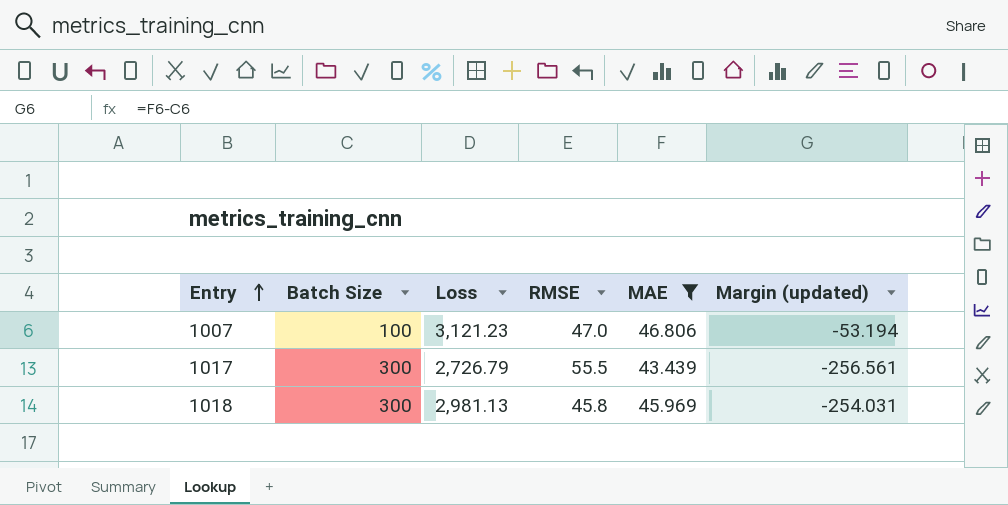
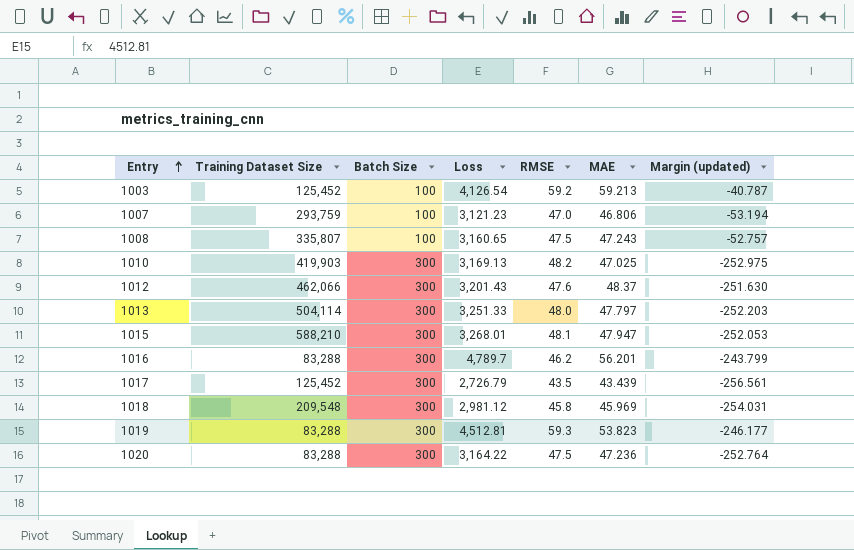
filter: MAE <= 46.806 -> none
column Training Dataset Size | position: none -> 2
1017 | RMSE: 55.5 -> 43.5
1018 | Loss: 2,981.13 -> 2,981.12

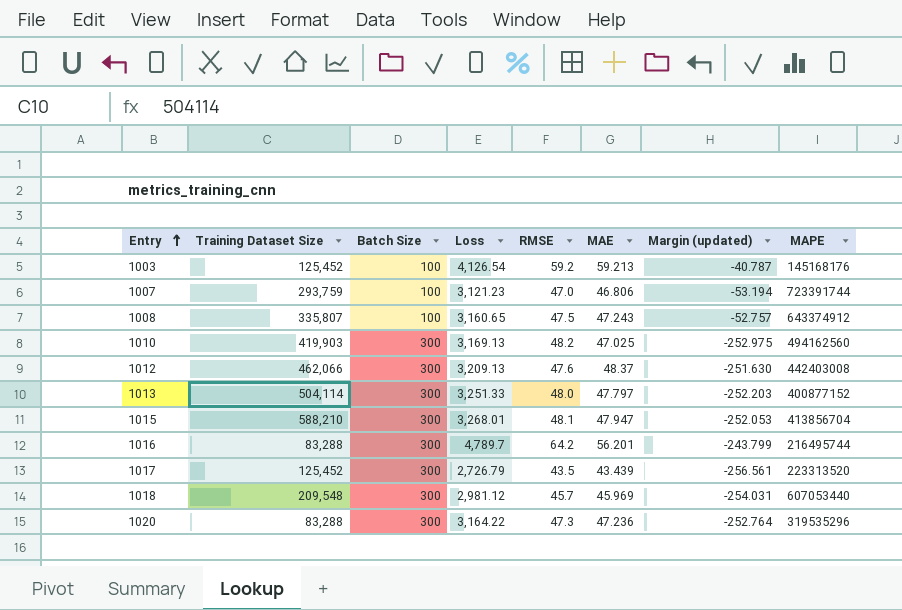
column MAPE | position: none -> 8
row 1019: 83,288 | 300 | 4,512.81 | 59.3 | 53.823 | -246.177 -> none
1012 | Loss: 3,201.43 -> 3,209.13
1016 | RMSE: 46.2 -> 64.2
1018 | RMSE: 45.8 -> 45.7
1020 | RMSE: 47.5 -> 47.3

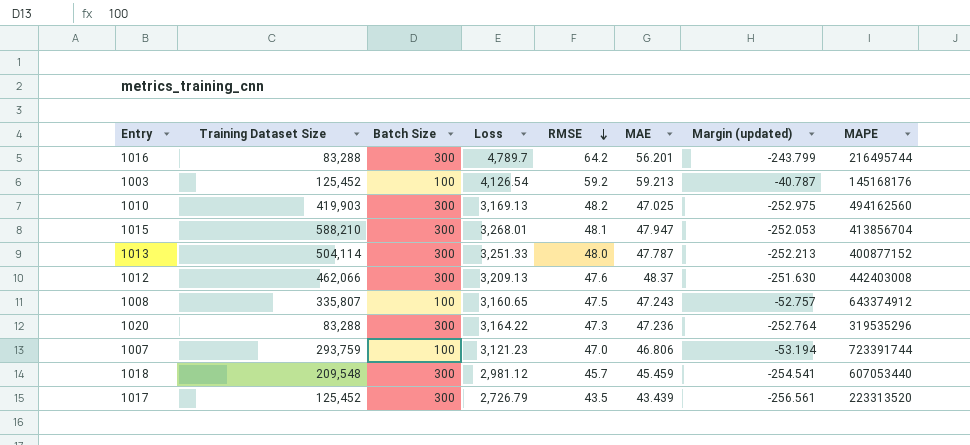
row order: Entry ascending -> RMSE descending
1013 | MAE: 47.797 -> 47.787
1013 | Margin (updated): -252.203 -> -252.213
1018 | MAE: 45.969 -> 45.459
1018 | Margin (updated): -254.031 -> -254.541

